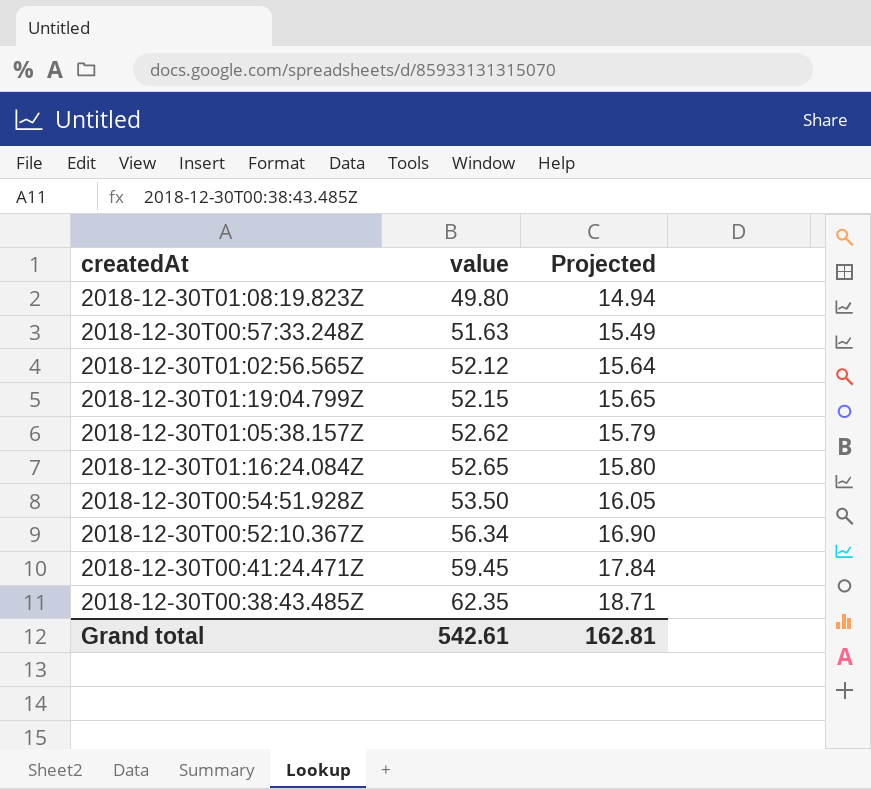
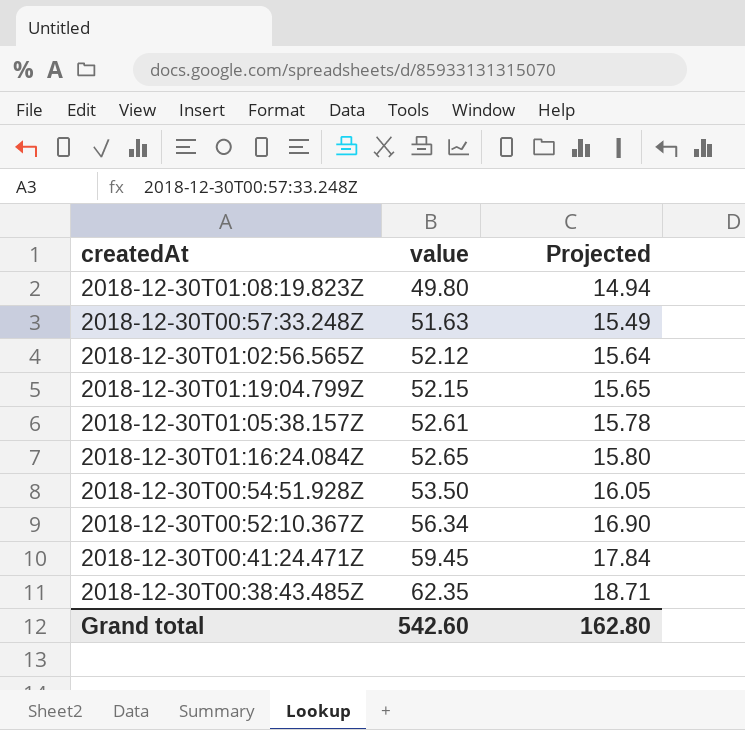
2018-12-30T01:05:38.157Z | value: 52.62 -> 52.61
2018-12-30T01:05:38.157Z | Projected: 15.79 -> 15.78
Grand total | value: 542.61 -> 542.60
Grand total | Projected: 162.81 -> 162.80

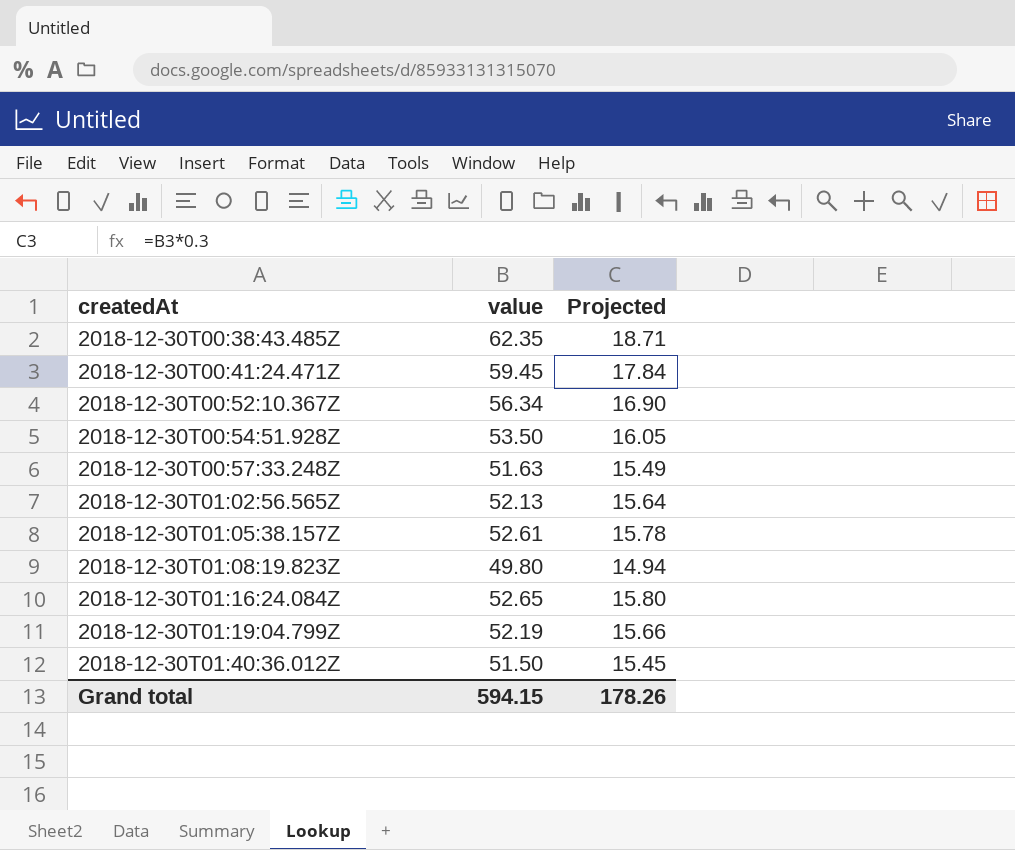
row order: value ascending -> createdAt ascending
2018-12-30T01:02:56.565Z | value: 52.12 -> 52.13
2018-12-30T01:19:04.799Z | value: 52.15 -> 52.19
2018-12-30T01:19:04.799Z | Projected: 15.65 -> 15.66
row 2018-12-30T01:40:36.012Z: none -> 51.50 | 15.45
Grand total | value: 542.60 -> 594.15
Grand total | Projected: 162.80 -> 178.26

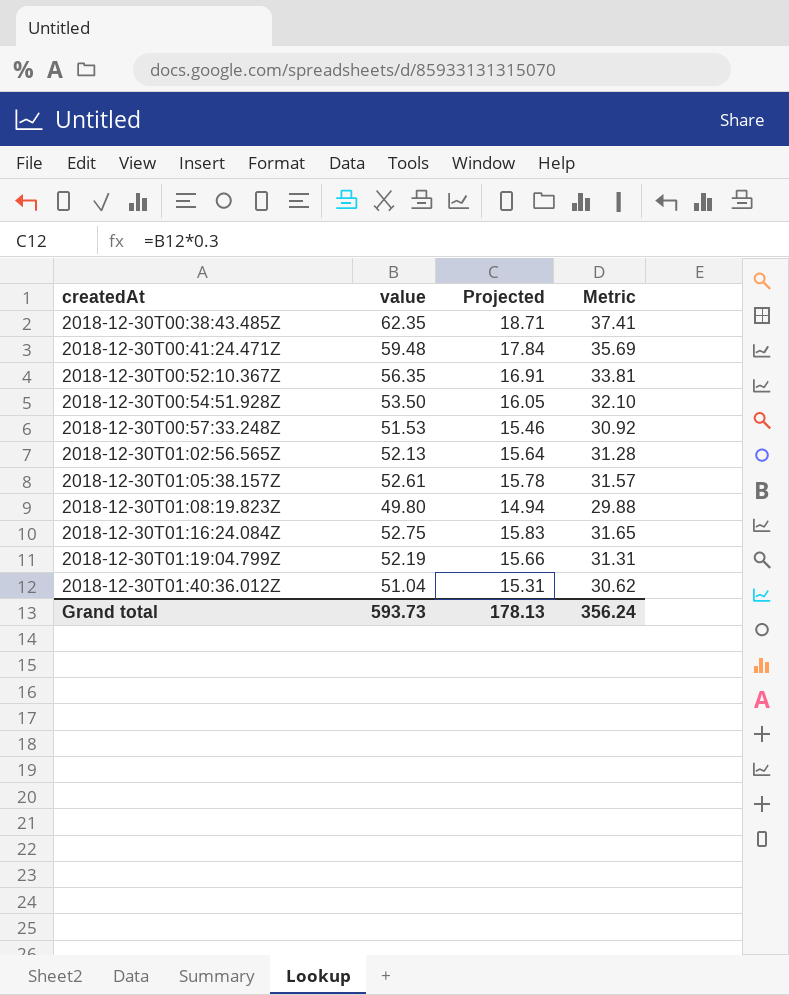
column Metric | formula: none -> [value] * 0.6
2018-12-30T00:41:24.471Z | value: 59.45 -> 59.48
2018-12-30T00:52:10.367Z | value: 56.34 -> 56.35
2018-12-30T00:52:10.367Z | Projected: 16.90 -> 16.91
2018-12-30T00:57:33.248Z | value: 51.63 -> 51.53
2018-12-30T00:57:33.248Z | Projected: 15.49 -> 15.46
2018-12-30T01:16:24.084Z | value: 52.65 -> 52.75
2018-12-30T01:16:24.084Z | Projected: 15.80 -> 15.83
2018-12-30T01:40:36.012Z | value: 51.50 -> 51.04
2018-12-30T01:40:36.012Z | Projected: 15.45 -> 15.31
Grand total | value: 594.15 -> 593.73
Grand total | Projected: 178.26 -> 178.13

